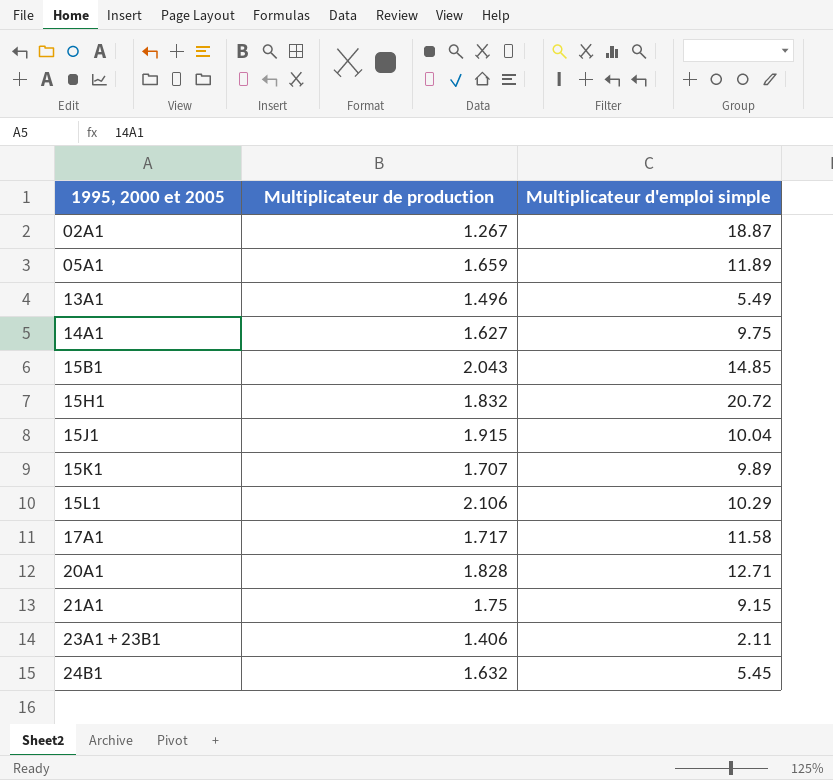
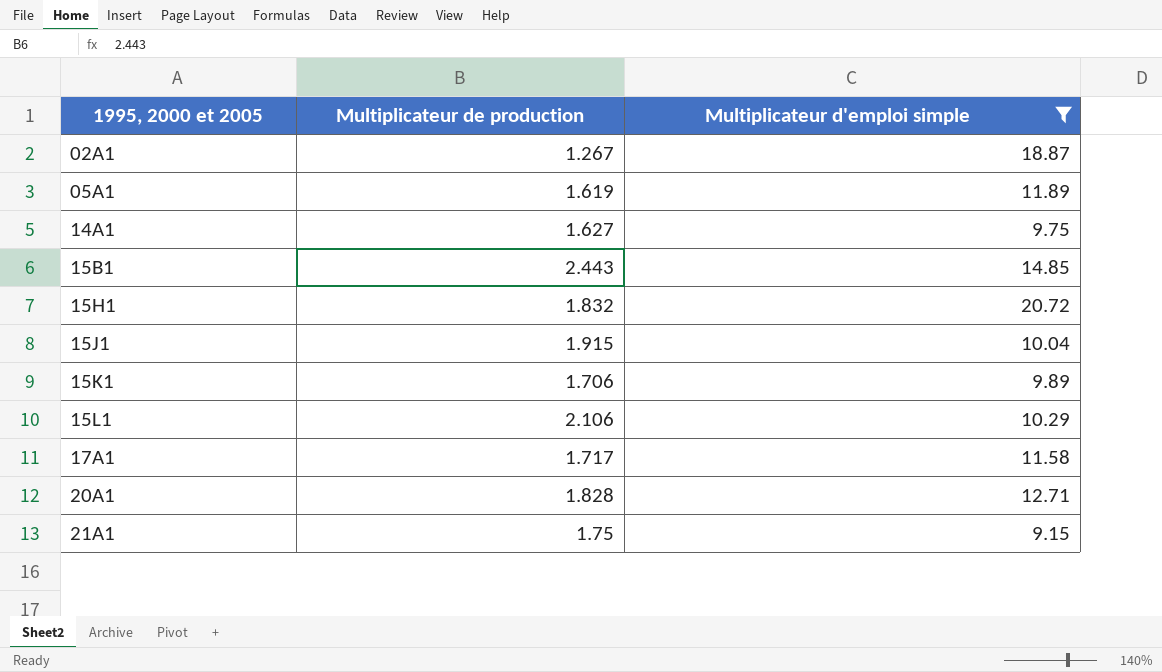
filter: none -> Multiplicateur d'emploi simple >= 9.15
05A1 | Multiplicateur de production: 1.659 -> 1.619
15B1 | Multiplicateur de production: 2.043 -> 2.443
15K1 | Multiplicateur de production: 1.707 -> 1.706

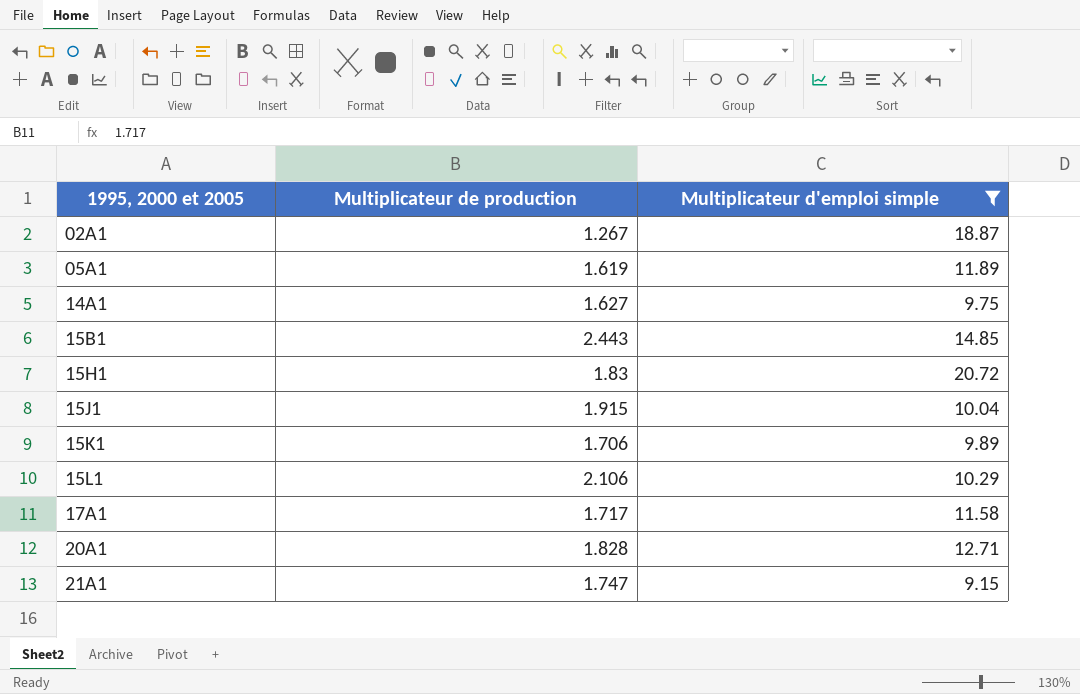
15H1 | Multiplicateur de production: 1.832 -> 1.83
21A1 | Multiplicateur de production: 1.75 -> 1.747

